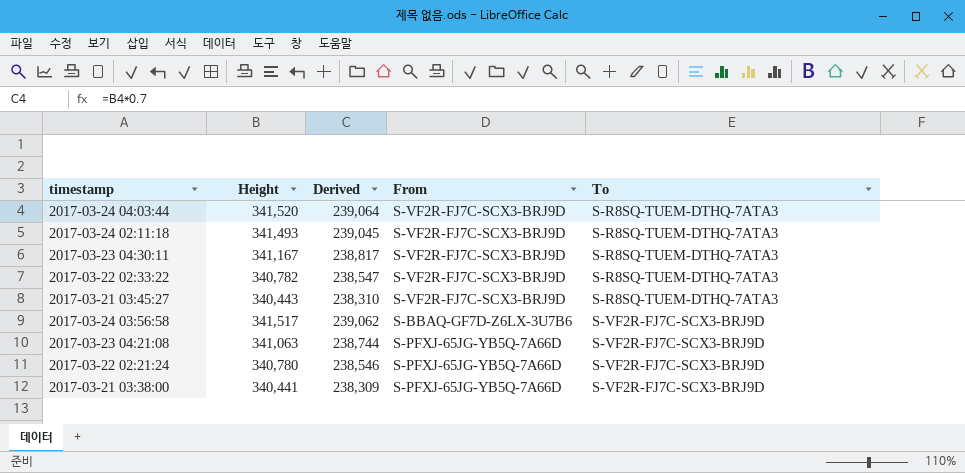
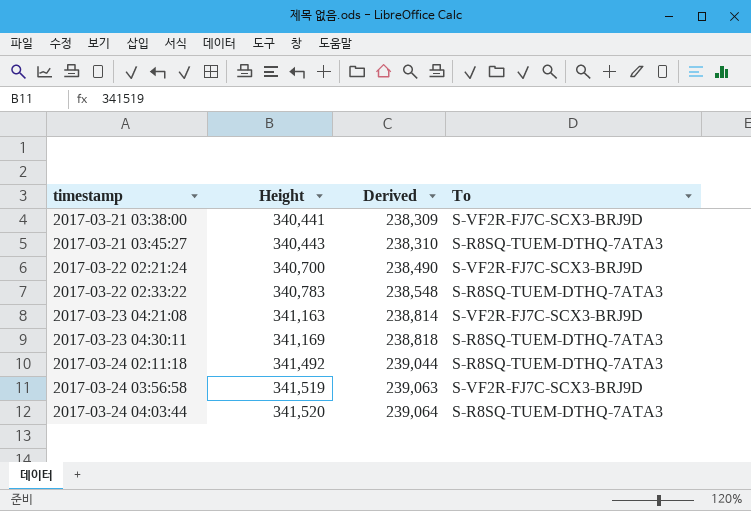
row order: To ascending -> timestamp ascending
column From | position: 4 -> none
2017-03-22 02:21:24 | Height: 340,780 -> 340,700
2017-03-22 02:21:24 | Derived: 238,546 -> 238,490
2017-03-22 02:33:22 | Height: 340,782 -> 340,783
2017-03-22 02:33:22 | Derived: 238,547 -> 238,548
2017-03-23 04:21:08 | Height: 341,063 -> 341,163
2017-03-23 04:21:08 | Derived: 238,744 -> 238,814
2017-03-23 04:30:11 | Height: 341,167 -> 341,169
2017-03-23 04:30:11 | Derived: 238,817 -> 238,818
2017-03-24 02:11:18 | Height: 341,493 -> 341,492
2017-03-24 02:11:18 | Derived: 239,045 -> 239,044
2017-03-24 03:56:58 | Height: 341,517 -> 341,519
2017-03-24 03:56:58 | Derived: 239,062 -> 239,063

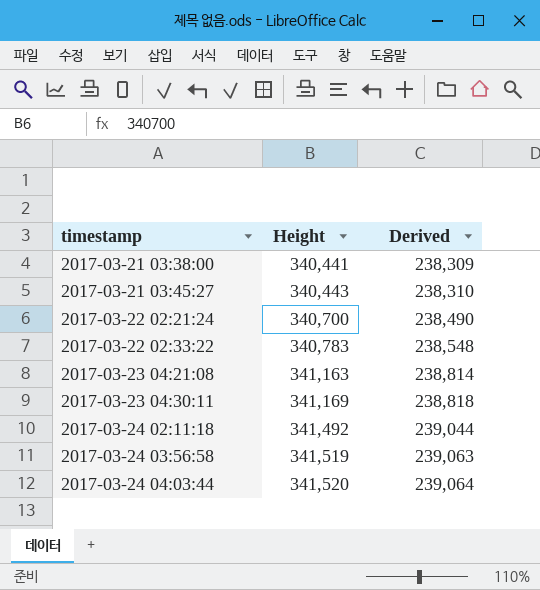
column To | position: 4 -> none

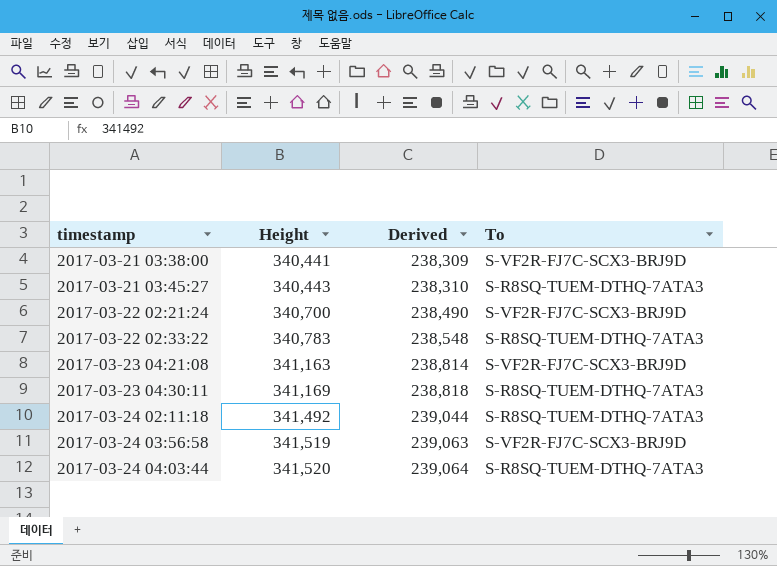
column To | position: none -> 4

